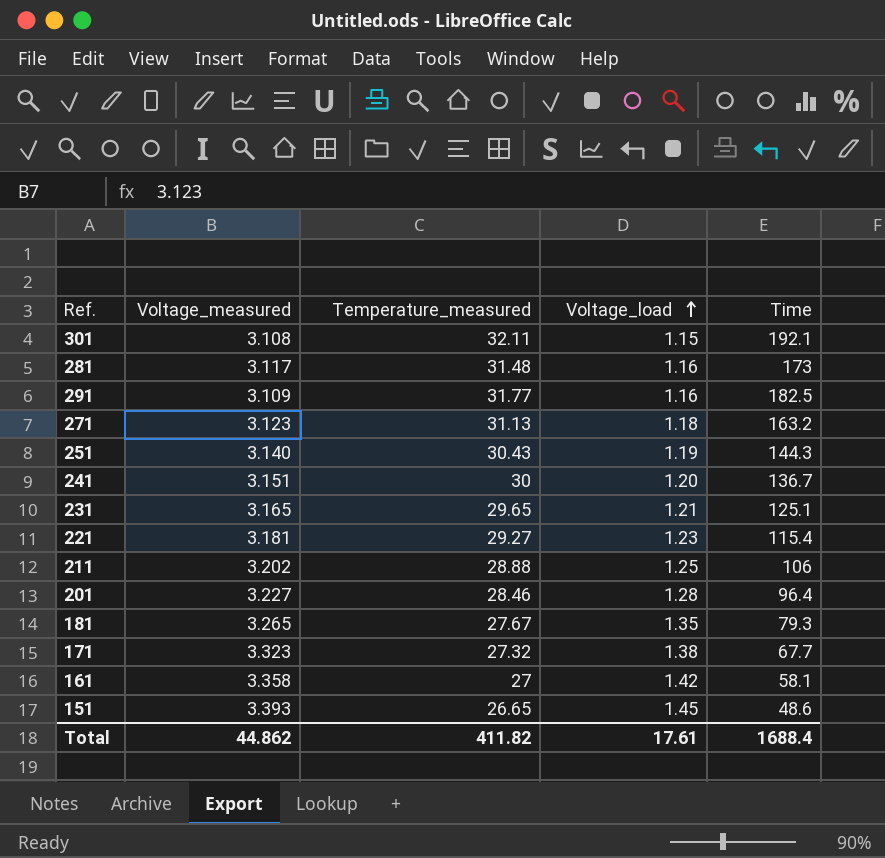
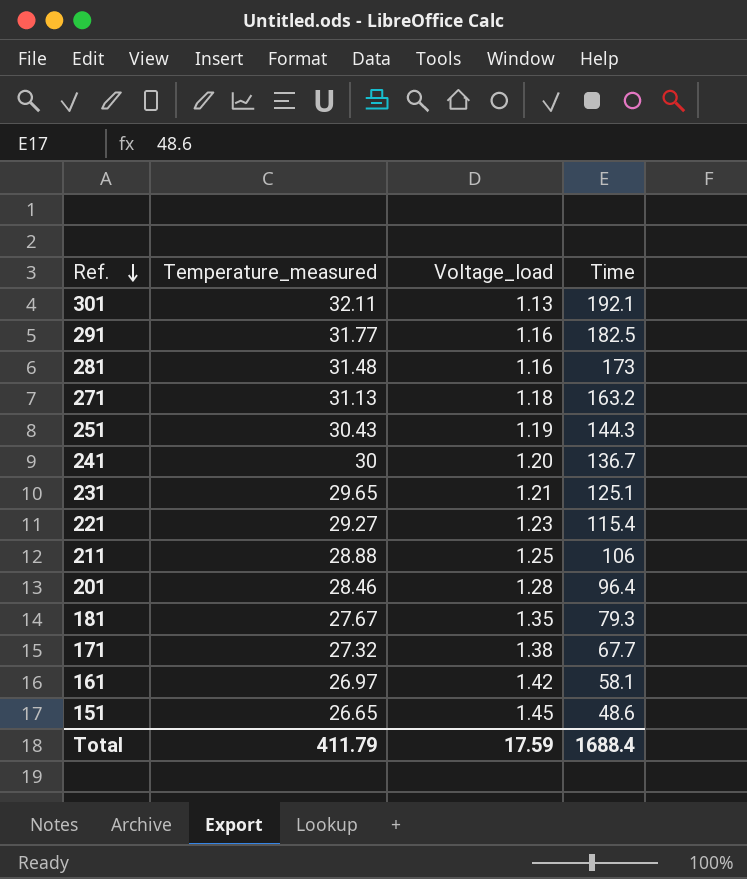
row order: Voltage_load ascending -> Ref. descending
column Voltage_measured | position: 2 -> none
301 | Voltage_load: 1.15 -> 1.13
161 | Temperature_measured: 27 -> 26.97
Total | Temperature_measured: 411.82 -> 411.79
Total | Voltage_load: 17.61 -> 17.59

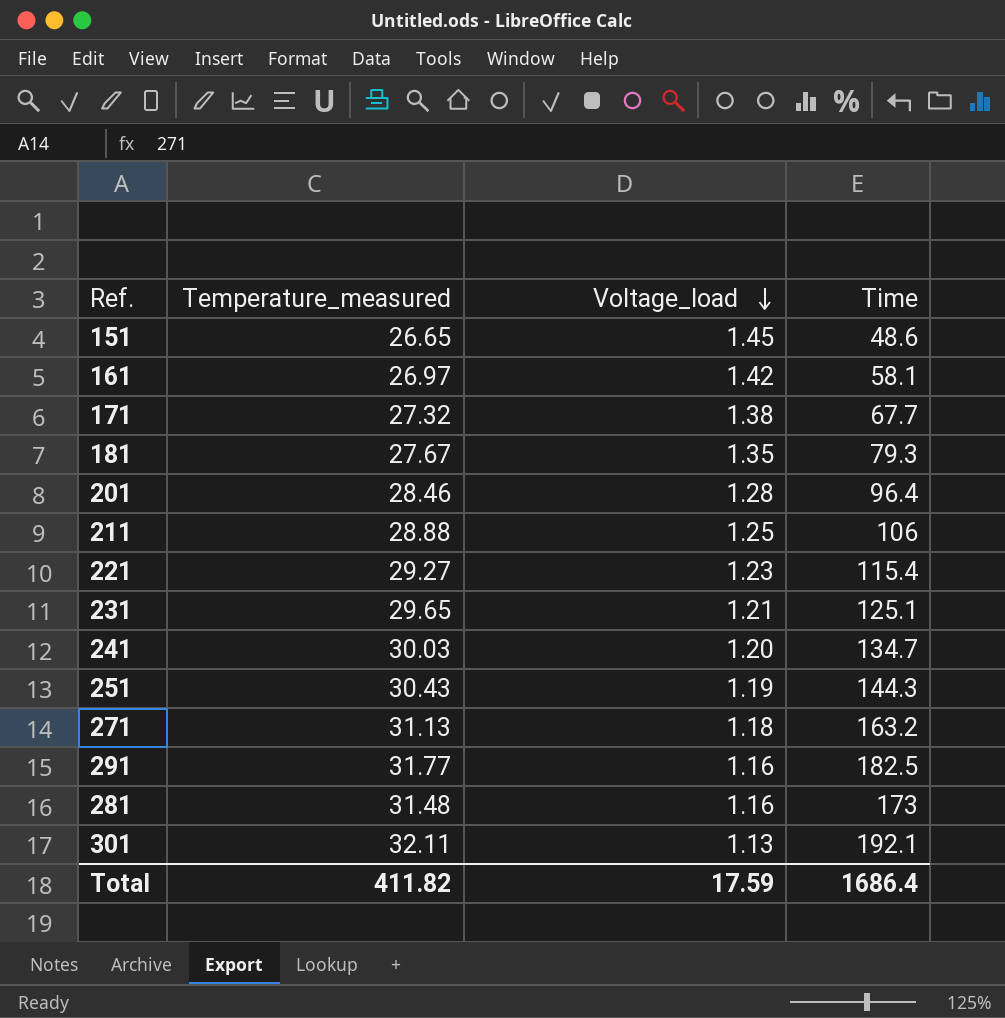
row order: Ref. descending -> Voltage_load descending
241 | Temperature_measured: 30 -> 30.03
241 | Time: 136.7 -> 134.7
Total | Temperature_measured: 411.79 -> 411.82
Total | Time: 1688.4 -> 1686.4

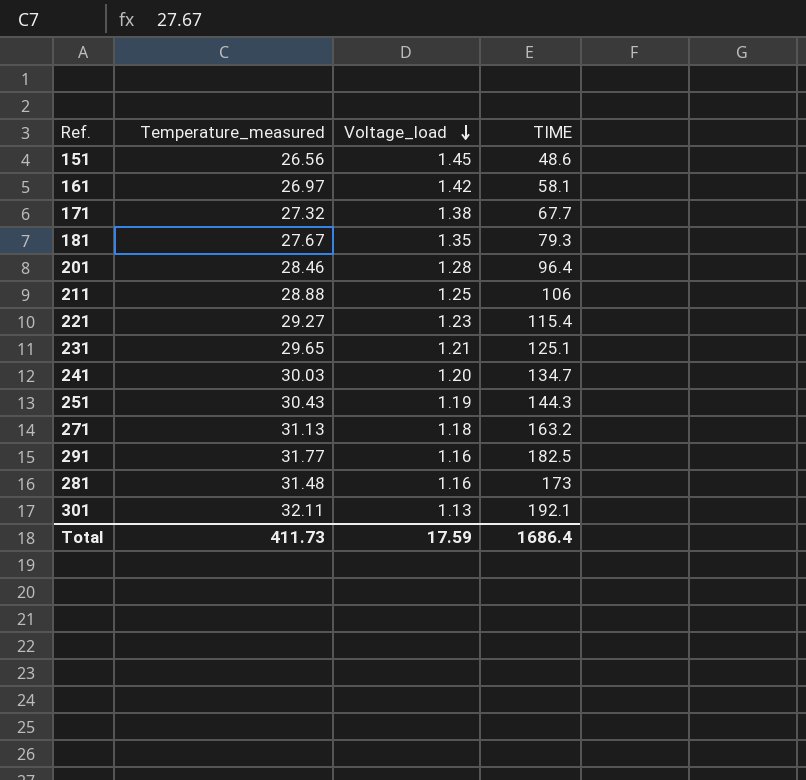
column name: Time -> TIME
151 | Temperature_measured: 26.65 -> 26.56
Total | Temperature_measured: 411.82 -> 411.73

